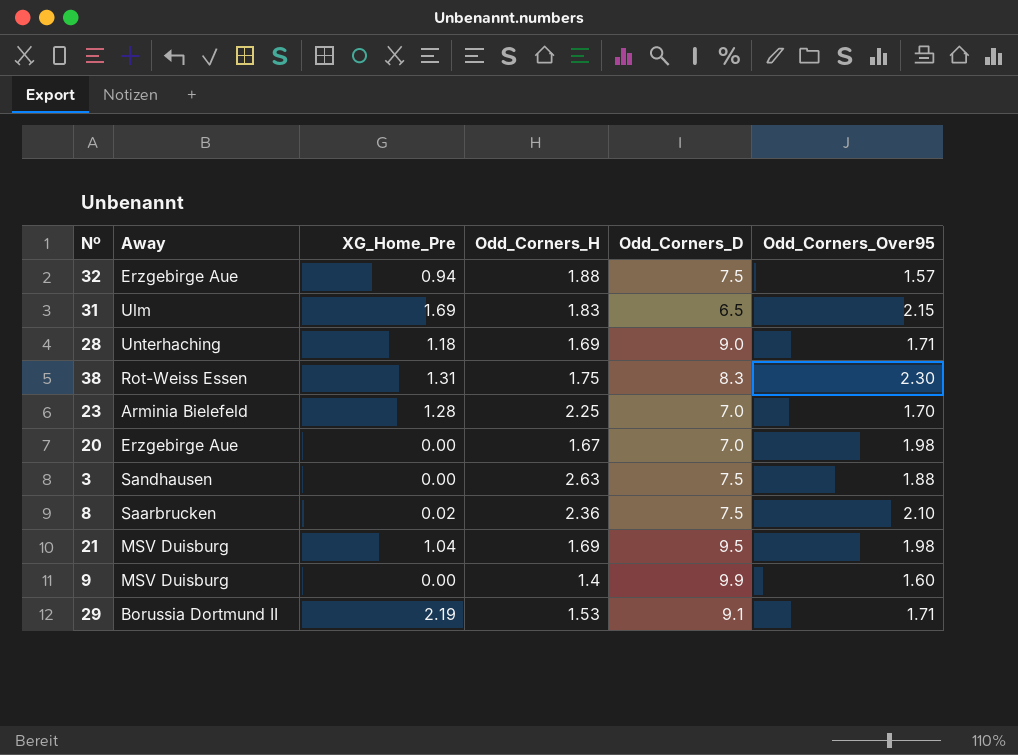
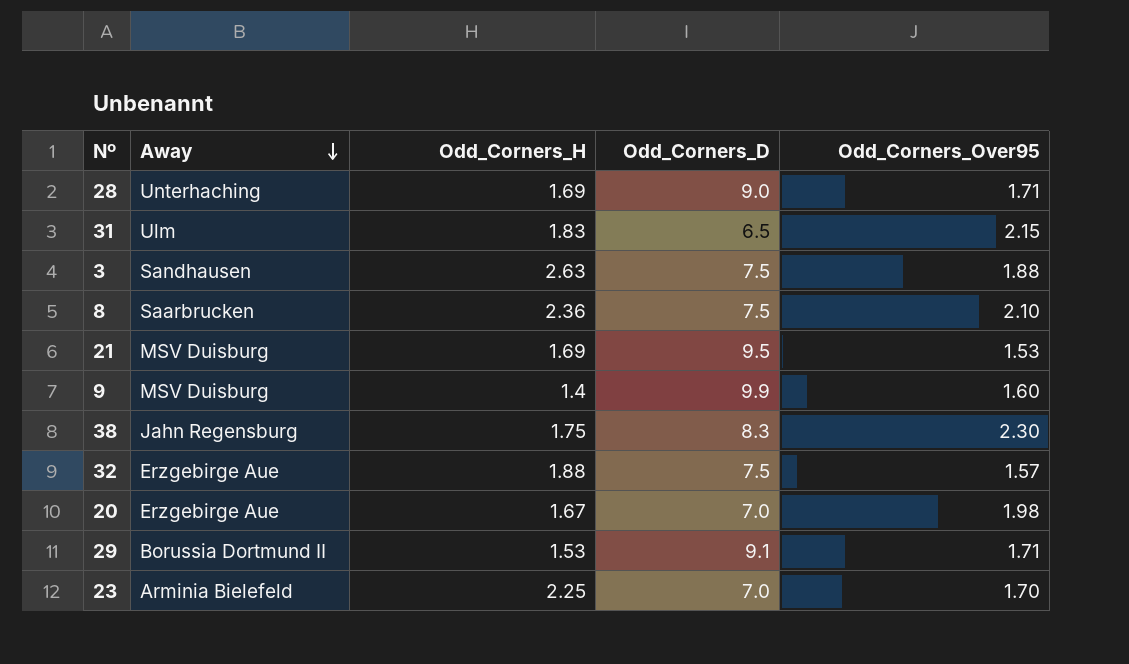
row order: none -> Away descending
column XG_Home_Pre | position: 3 -> none
21 | Odd_Corners_Over95: 1.98 -> 1.53
38 | Away: Rot-Weiss Essen -> Jahn Regensburg

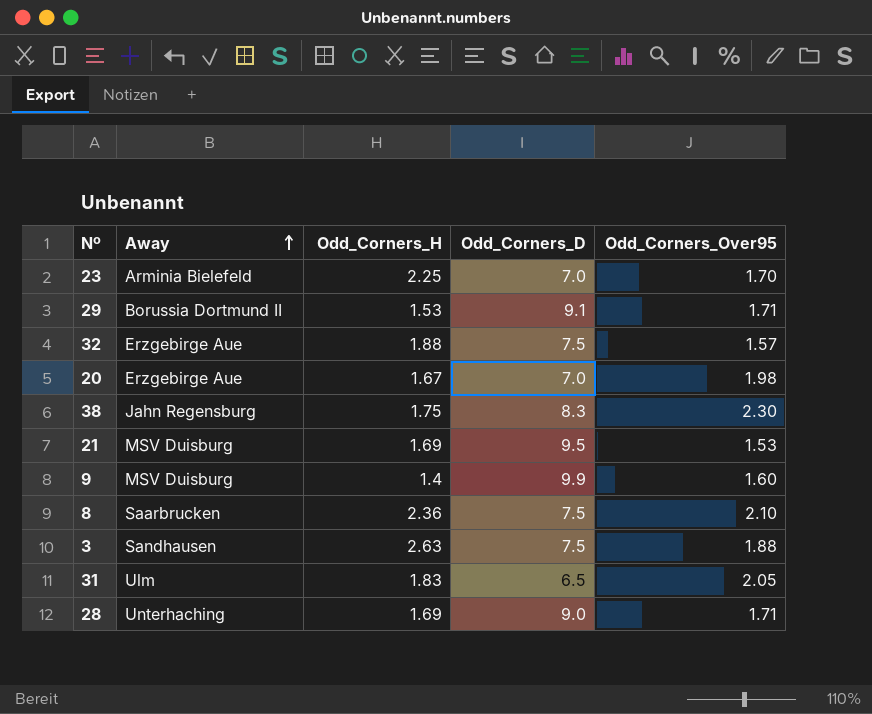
row order: Away descending -> Away ascending
31 | Odd_Corners_Over95: 2.15 -> 2.05

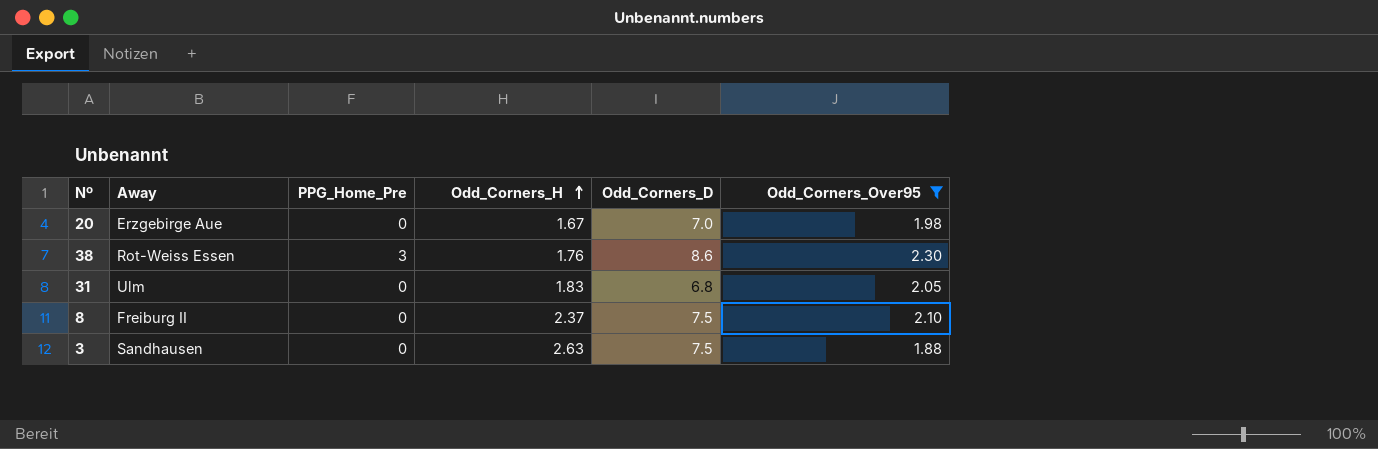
filter: none -> Odd_Corners_Over95 >= 1.88
row order: Away ascending -> Odd_Corners_H ascending
column PPG_Home_Pre | position: none -> 3
38 | Away: Jahn Regensburg -> Rot-Weiss Essen
38 | Odd_Corners_H: 1.75 -> 1.76
38 | Odd_Corners_D: 8.3 -> 8.6
31 | Odd_Corners_D: 6.5 -> 6.8
8 | Away: Saarbrucken -> Freiburg II
8 | Odd_Corners_H: 2.36 -> 2.37

